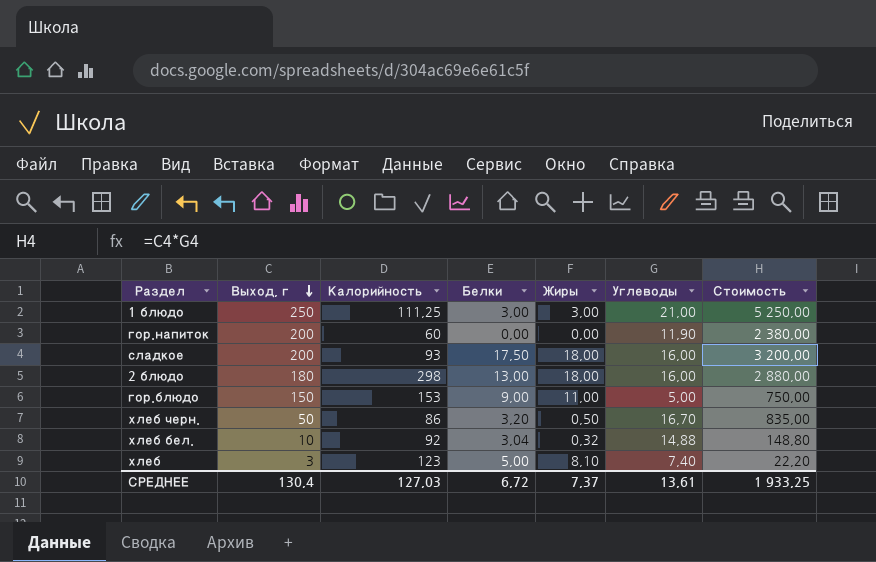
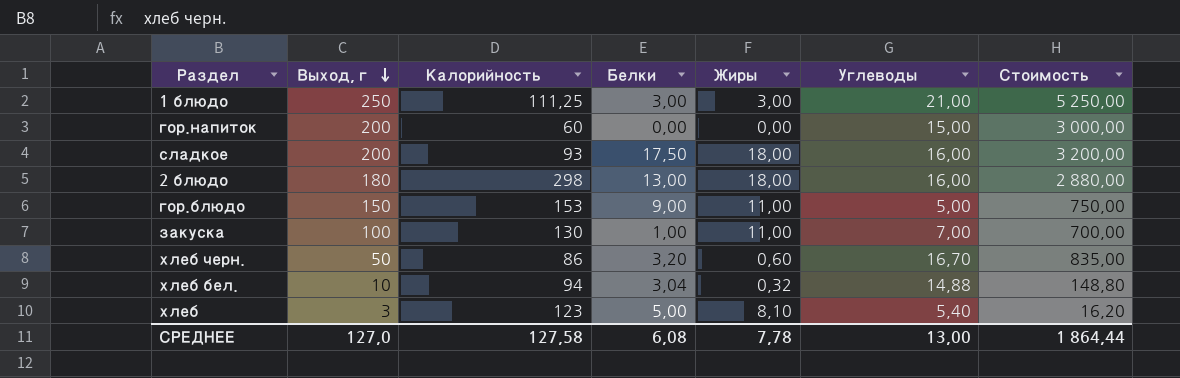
гор.напиток | Углеводы: 11,90 -> 15,00
гор.напиток | Стоимость: 2 380,00 -> 3 000,00
row закуска: none -> 100 | 130 | 1,00 | 11,00 | 7,00 | 700,00
хлеб черн. | Жиры: 0,50 -> 0,60
хлеб бел. | Калорийность: 92 -> 94
хлеб | Углеводы: 7,40 -> 5,40
хлеб | Стоимость: 22,20 -> 16,20
СРЕДНЕЕ | Выход, г: 130,4 -> 127,0
СРЕДНЕЕ | Калорийность: 127,03 -> 127,58
СРЕДНЕЕ | Белки: 6,72 -> 6,08
СРЕДНЕЕ | Жиры: 7,37 -> 7,78
СРЕДНЕЕ | Углеводы: 13,61 -> 13,00
СРЕДНЕЕ | Стоимость: 1 933,25 -> 1 864,44

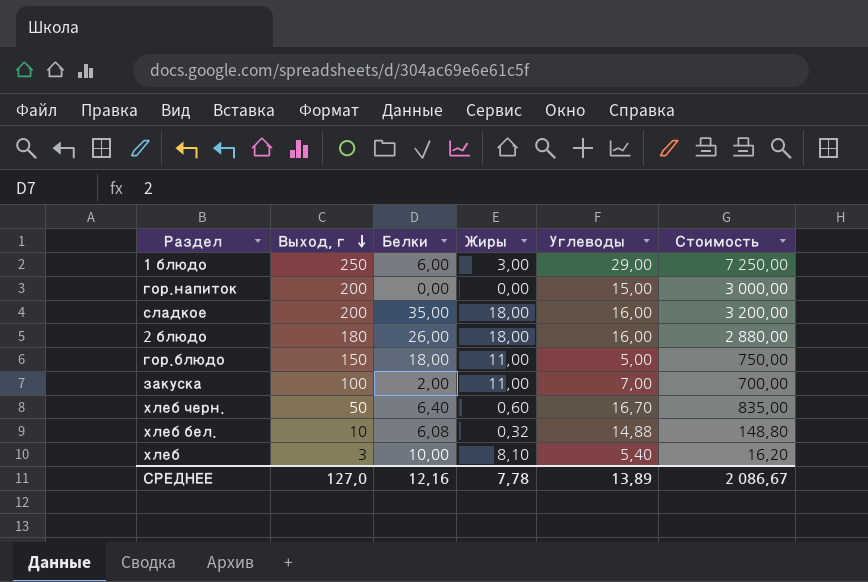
column Калорийность | position: 3 -> none
1 блюдо | Белки: 3,00 -> 6,00
1 блюдо | Углеводы: 21,00 -> 29,00
1 блюдо | Стоимость: 5 250,00 -> 7 250,00
сладкое | Белки: 17,50 -> 35,00
2 блюдо | Белки: 13,00 -> 26,00
гор.блюдо | Белки: 9,00 -> 18,00
закуска | Белки: 1,00 -> 2,00
хлеб черн. | Белки: 3,20 -> 6,40
хлеб бел. | Белки: 3,04 -> 6,08
хлеб | Белки: 5,00 -> 10,00
СРЕДНЕЕ | Белки: 6,08 -> 12,16
СРЕДНЕЕ | Углеводы: 13,00 -> 13,89
СРЕДНЕЕ | Стоимость: 1 864,44 -> 2 086,67

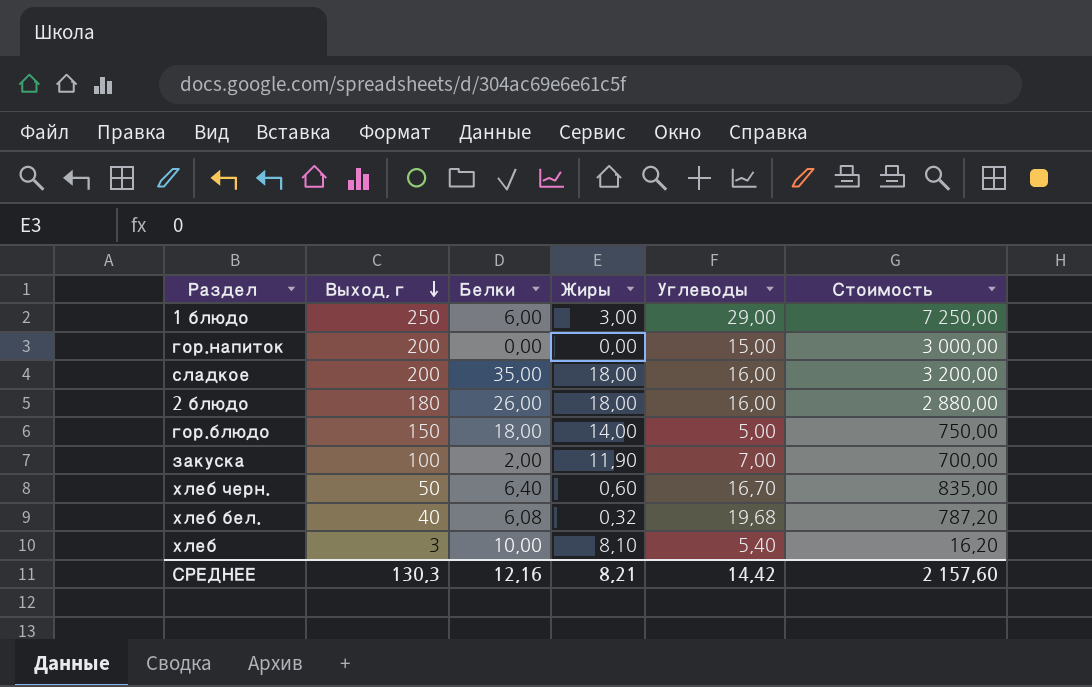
гор.блюдо | Жиры: 11,00 -> 14,00
закуска | Жиры: 11,00 -> 11,90
хлеб бел. | Выход, г: 10 -> 40
хлеб бел. | Углеводы: 14,88 -> 19,68
хлеб бел. | Стоимость: 148,80 -> 787,20
СРЕДНЕЕ | Выход, г: 127,0 -> 130,3
СРЕДНЕЕ | Жиры: 7,78 -> 8,21
СРЕДНЕЕ | Углеводы: 13,89 -> 14,42
СРЕДНЕЕ | Стоимость: 2 086,67 -> 2 157,60

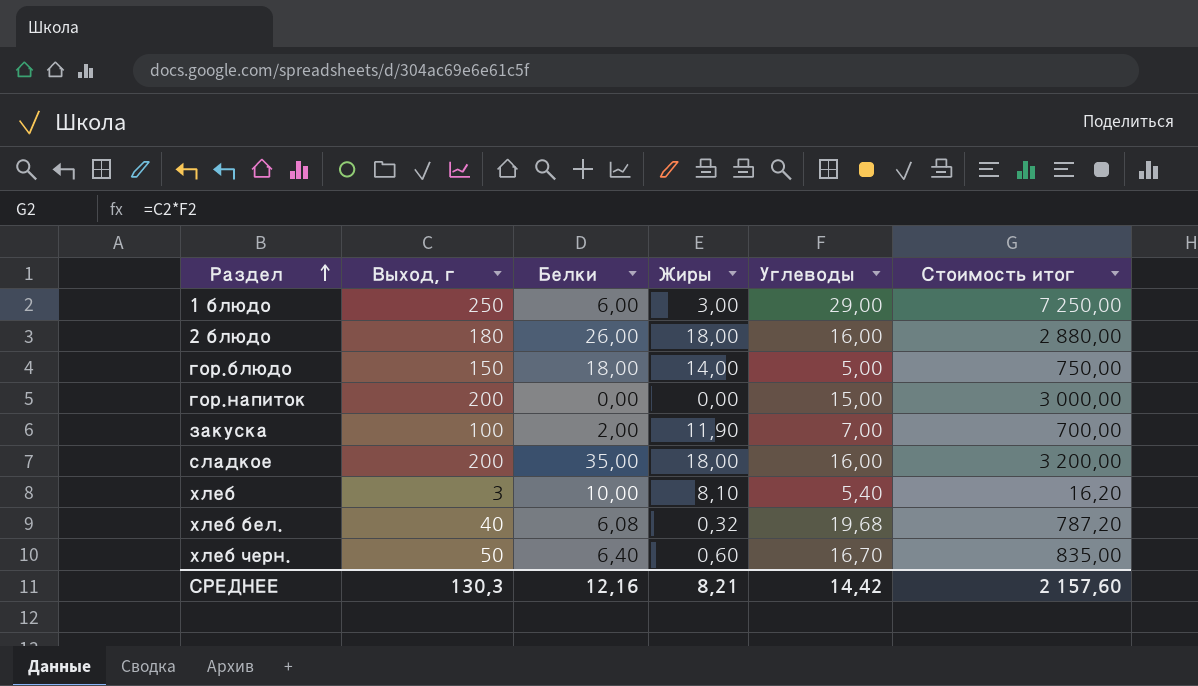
row order: Выход, г descending -> Раздел ascending
column name: Стоимость -> Стоимость итог

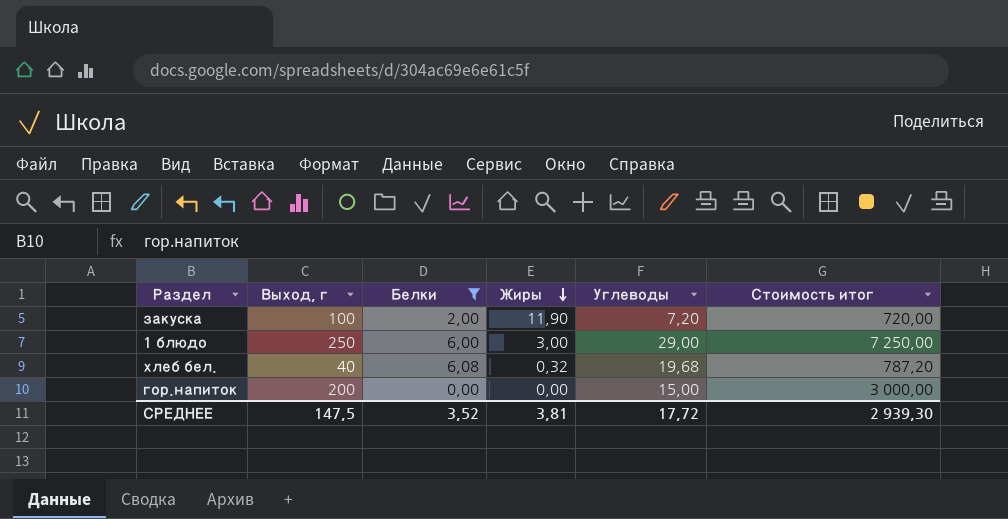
filter: none -> Белки <= 6,08
row order: Раздел ascending -> Жиры descending
закуска | Углеводы: 7,00 -> 7,20
закуска | Стоимость итог: 700,00 -> 720,00
СРЕДНЕЕ | Выход, г: 130,3 -> 147,5
СРЕДНЕЕ | Белки: 12,16 -> 3,52
СРЕДНЕЕ | Жиры: 8,21 -> 3,81
СРЕДНЕЕ | Углеводы: 14,42 -> 17,72
СРЕДНЕЕ | Стоимость итог: 2 157,60 -> 2 939,30

